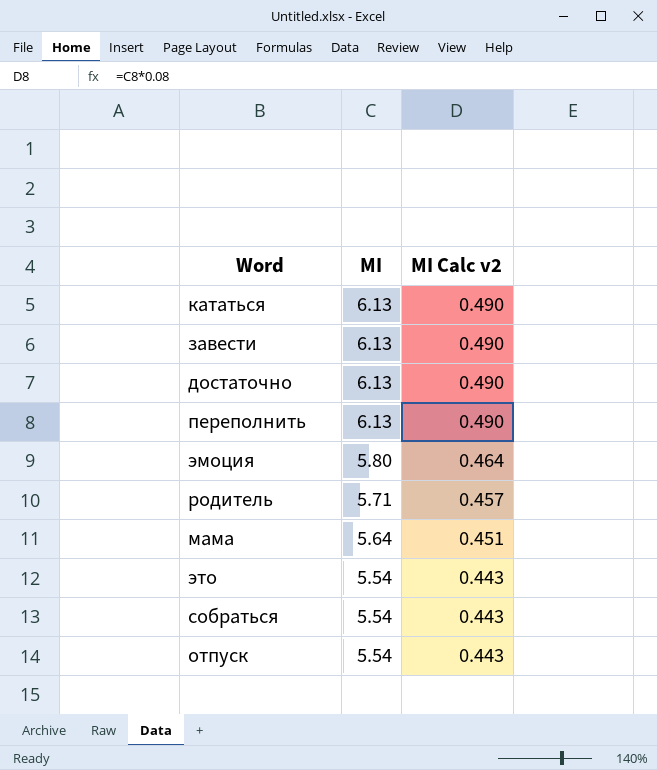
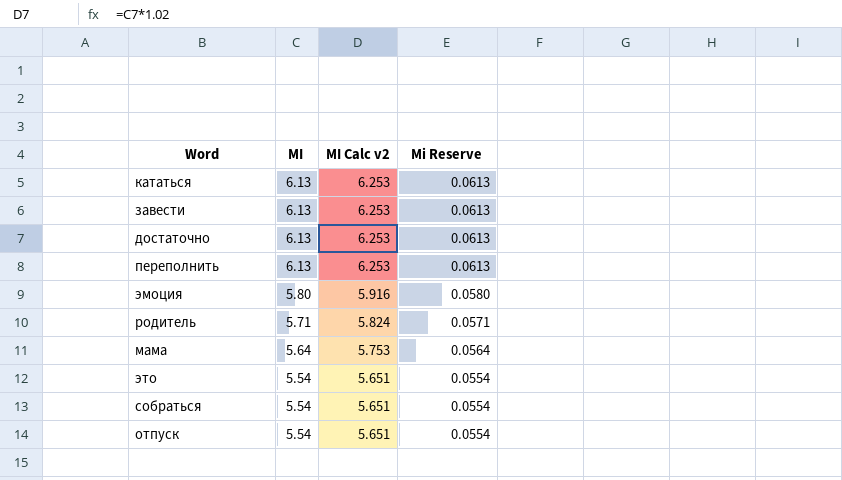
column MI Calc v2 | formula: [MI] * 0.08 -> [MI] * 1.02
column Mi Reserve | formula: none -> [MI] * 0.01

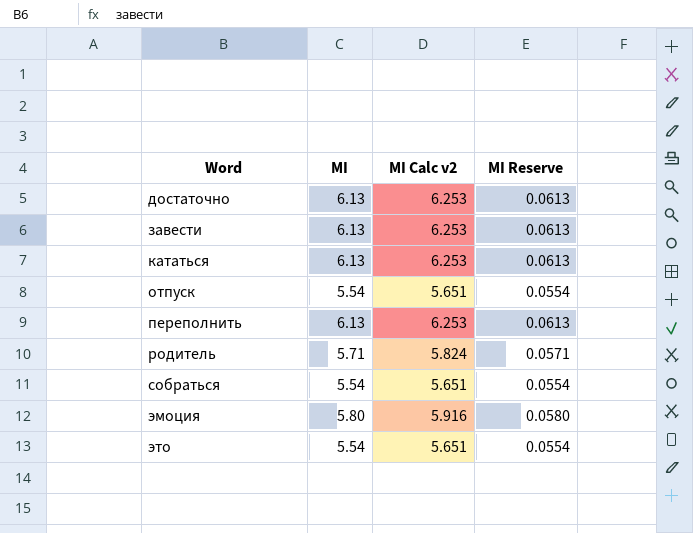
row order: MI descending -> Word ascending
column name: Mi Reserve -> MI Reserve
row мама: 5.64 | 5.753 | 0.0564 -> none

